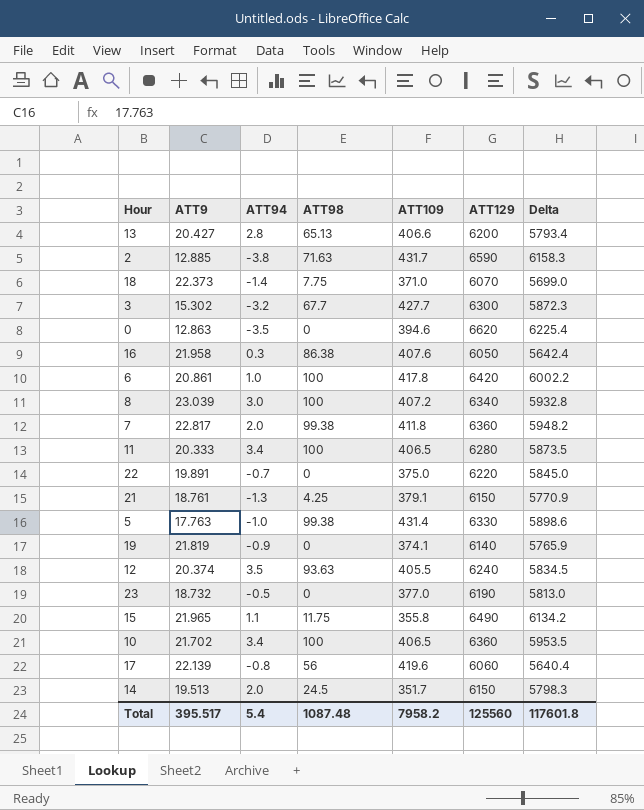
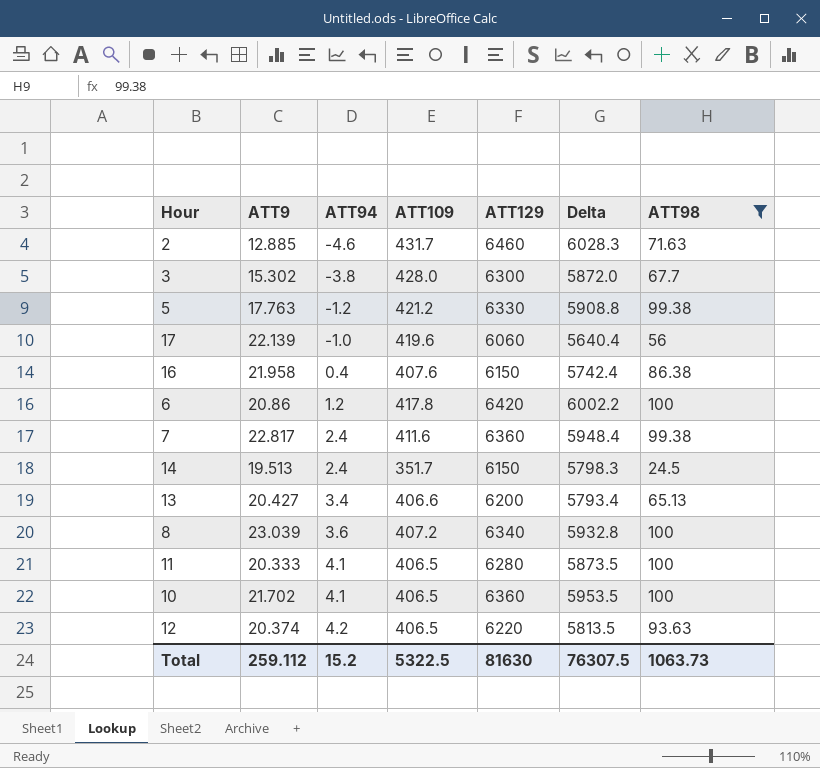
filter: none -> ATT98 >= 24.5
row order: none -> ATT94 ascending
column ATT98 | position: 4 -> 7
2 | ATT94: -3.8 -> -4.6
2 | ATT129: 6590 -> 6460
2 | Delta: 6158.3 -> 6028.3
3 | ATT94: -3.2 -> -3.8
3 | ATT109: 427.7 -> 428.0
3 | Delta: 5872.3 -> 5872.0
5 | ATT94: -1.0 -> -1.2
5 | ATT109: 431.4 -> 421.2
5 | Delta: 5898.6 -> 5908.8
17 | ATT94: -0.8 -> -1.0
16 | ATT94: 0.3 -> 0.4
16 | ATT129: 6050 -> 6150
16 | Delta: 5642.4 -> 5742.4
6 | ATT9: 20.861 -> 20.86
6 | ATT94: 1.0 -> 1.2
7 | ATT94: 2.0 -> 2.4
7 | ATT109: 411.8 -> 411.6
7 | Delta: 5948.2 -> 5948.4
14 | ATT94: 2.0 -> 2.4
13 | ATT94: 2.8 -> 3.4
8 | ATT94: 3.0 -> 3.6
11 | ATT94: 3.4 -> 4.1
10 | ATT94: 3.4 -> 4.1
12 | ATT94: 3.5 -> 4.2
12 | ATT109: 405.5 -> 406.5
12 | ATT129: 6240 -> 6220
12 | Delta: 5834.5 -> 5813.5
Total | ATT9: 395.517 -> 259.112
Total | ATT94: 5.4 -> 15.2
Total | ATT109: 7958.2 -> 5322.5
Total | ATT129: 125560 -> 81630
Total | Delta: 117601.8 -> 76307.5
Total | ATT98: 1087.48 -> 1063.73

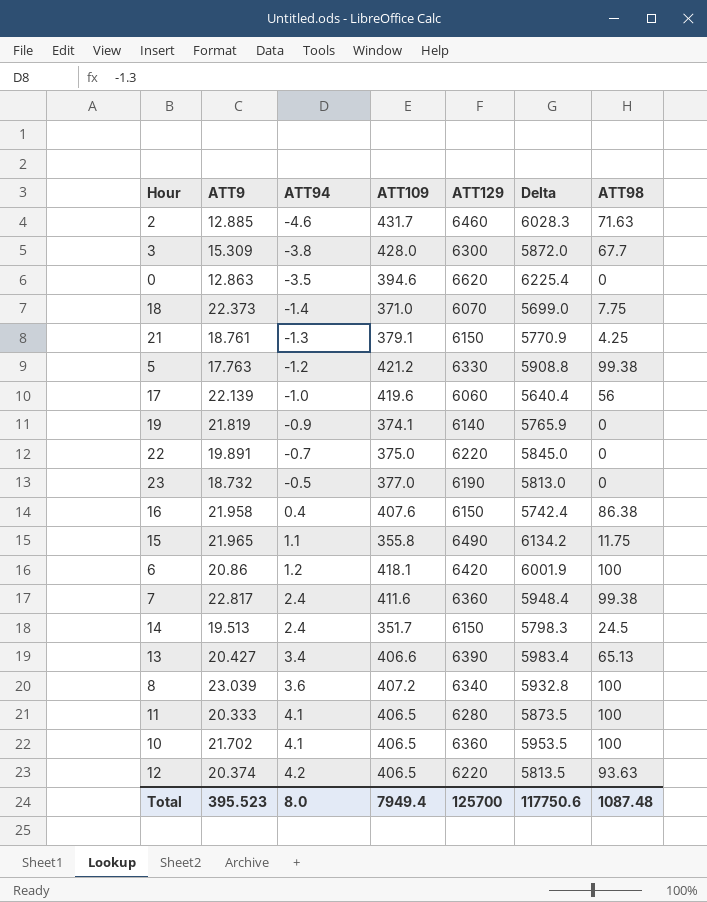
filter: ATT98 >= 24.5 -> none
3 | ATT9: 15.302 -> 15.309
6 | ATT109: 417.8 -> 418.1
6 | Delta: 6002.2 -> 6001.9
13 | ATT129: 6200 -> 6390
13 | Delta: 5793.4 -> 5983.4
Total | ATT9: 259.112 -> 395.523
Total | ATT94: 15.2 -> 8.0
Total | ATT109: 5322.5 -> 7949.4
Total | ATT129: 81630 -> 125700
Total | Delta: 76307.5 -> 117750.6
Total | ATT98: 1063.73 -> 1087.48

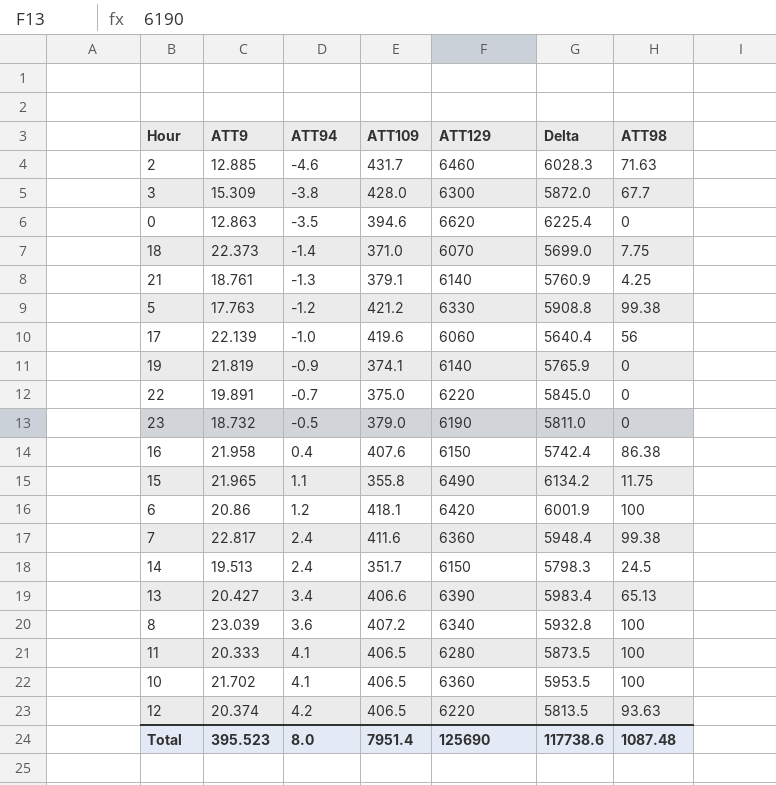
21 | ATT129: 6150 -> 6140
21 | Delta: 5770.9 -> 5760.9
23 | ATT109: 377.0 -> 379.0
23 | Delta: 5813.0 -> 5811.0
Total | ATT109: 7949.4 -> 7951.4
Total | ATT129: 125700 -> 125690
Total | Delta: 117750.6 -> 117738.6

